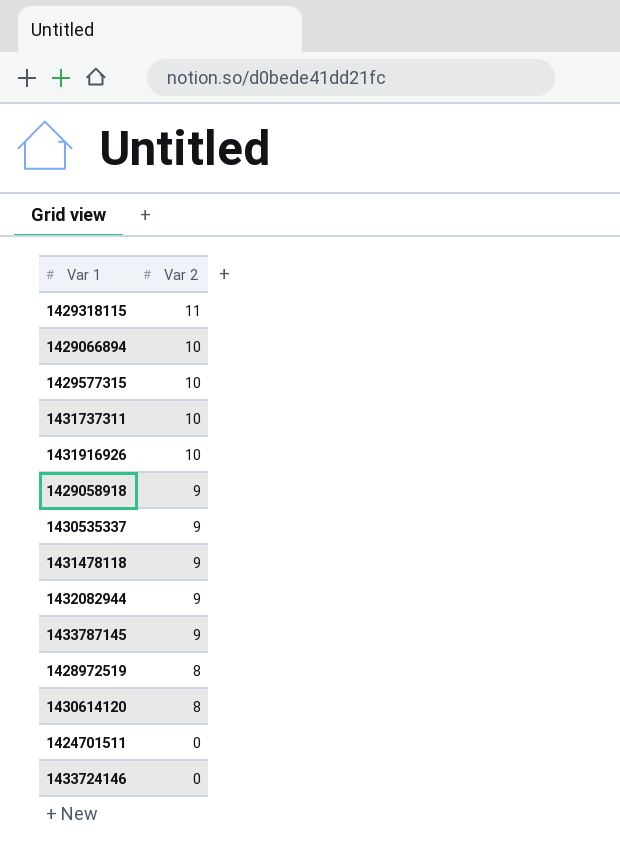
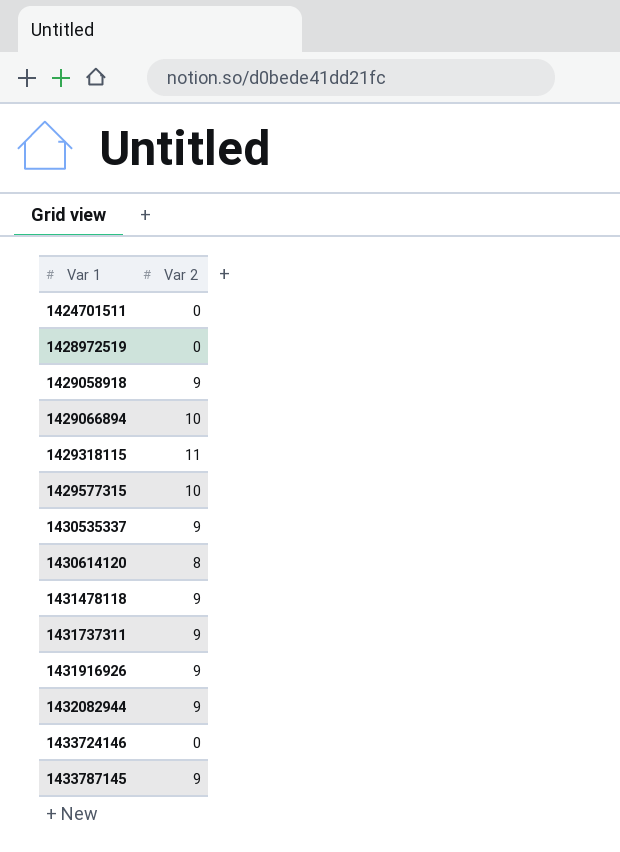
row order: Var 2 descending -> Var 1 ascending
1428972519 | Var 2: 8 -> 0
1431737311 | Var 2: 10 -> 9
1431916926 | Var 2: 10 -> 9

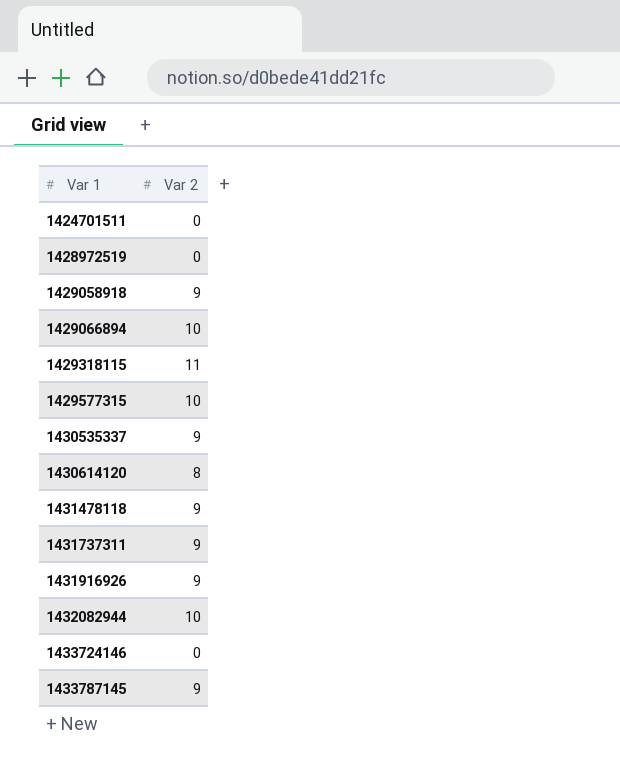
1432082944 | Var 2: 9 -> 10

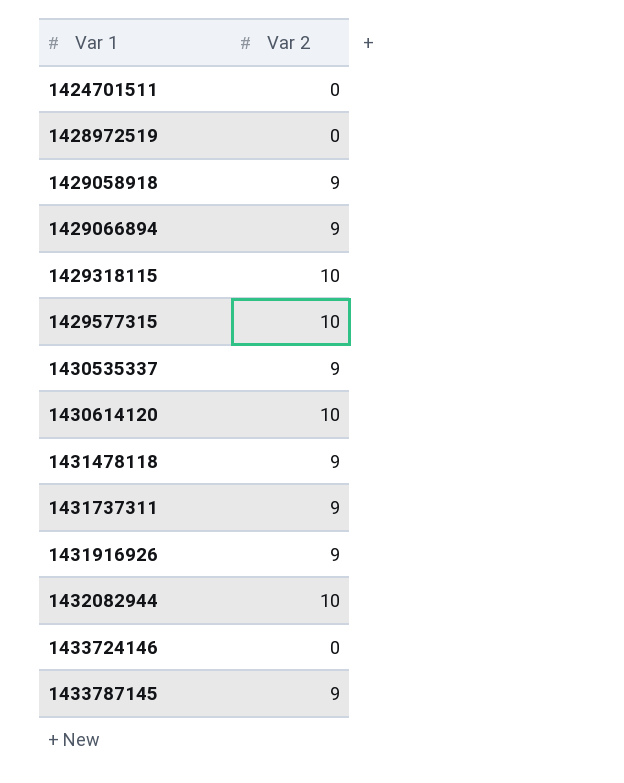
1429066894 | Var 2: 10 -> 9
1429318115 | Var 2: 11 -> 10
1430614120 | Var 2: 8 -> 10

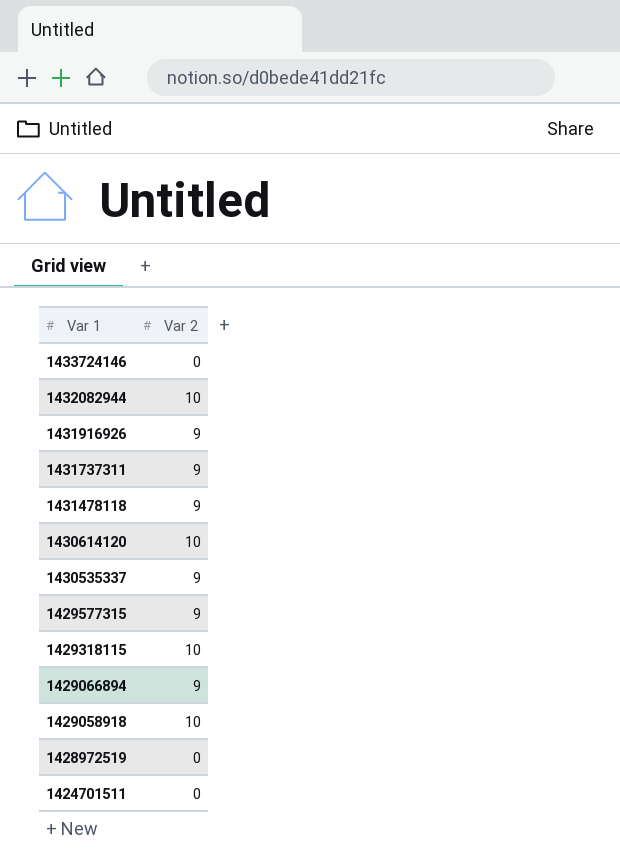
row order: Var 1 ascending -> Var 1 descending
row 1433787145: 9 -> none
1429577315 | Var 2: 10 -> 9
1429058918 | Var 2: 9 -> 10

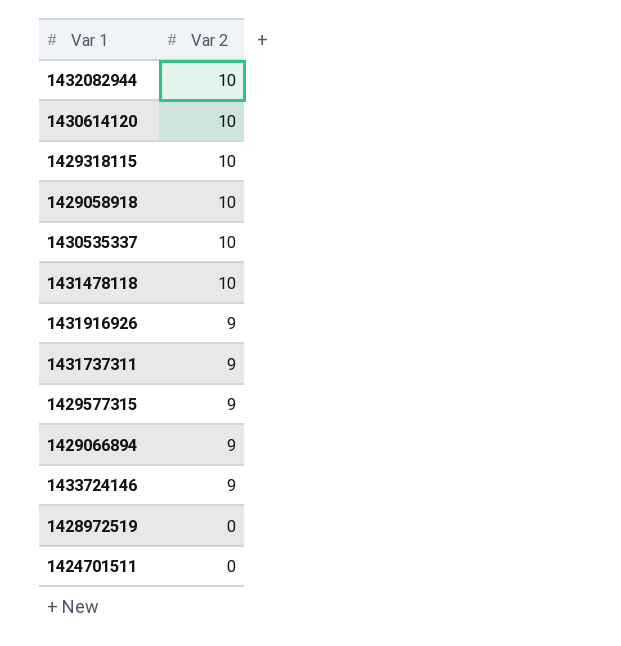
row order: Var 1 descending -> Var 2 descending
1430535337 | Var 2: 9 -> 10
1431478118 | Var 2: 9 -> 10
1433724146 | Var 2: 0 -> 9

